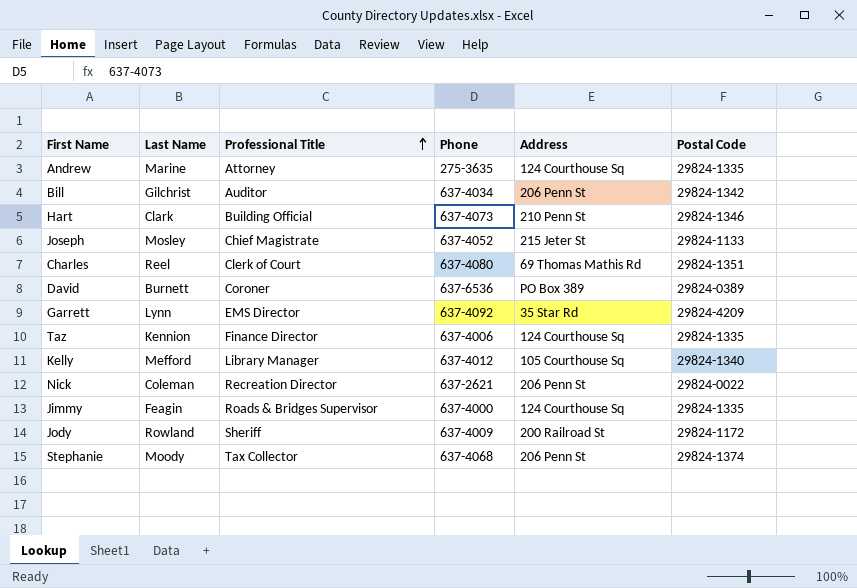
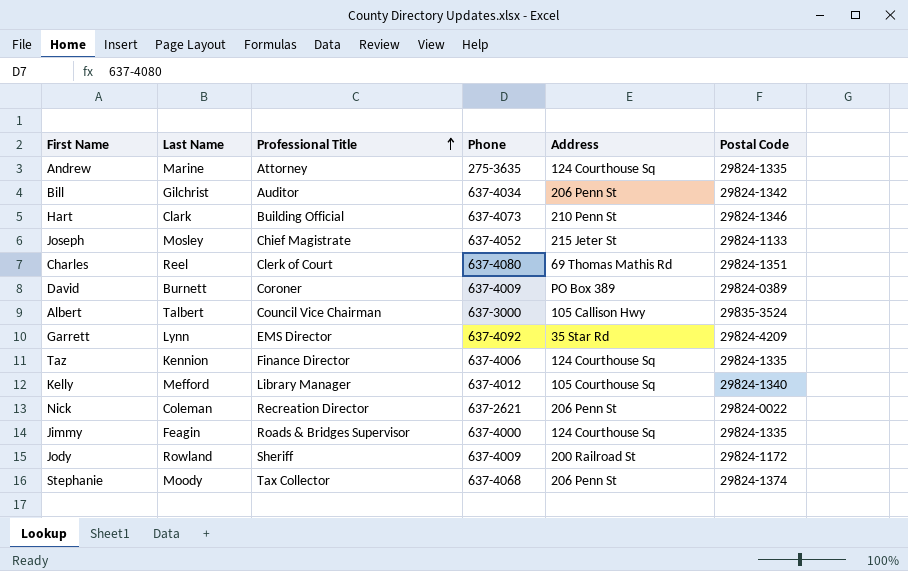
David | Phone: 637-6536 -> 637-4009
row Albert: none -> Talbert | Council Vice Chairman | 637-3000 | 105 Callison Hwy | 29835-3524

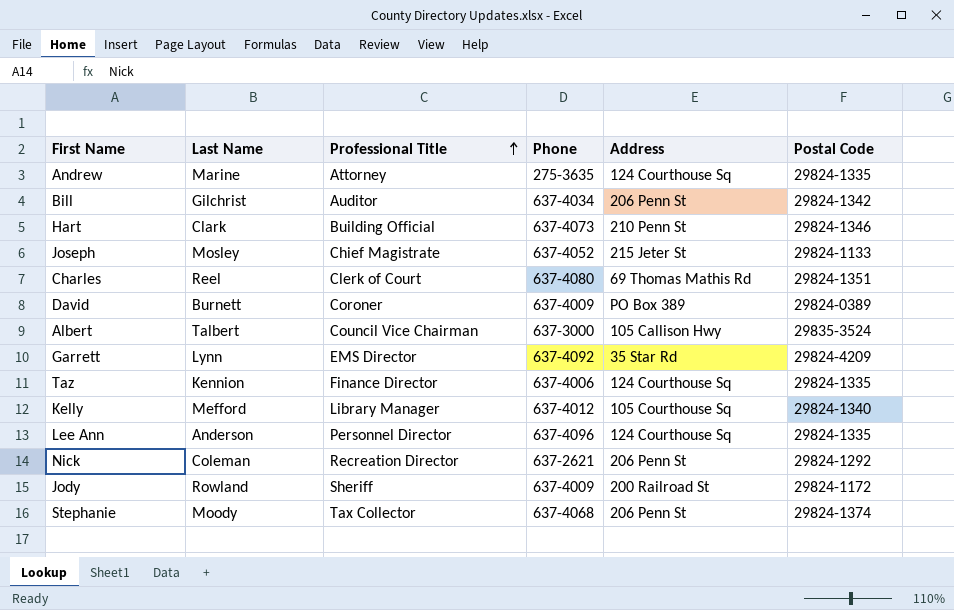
row Jimmy: Feagin | Roads & Bridges Supervisor | 637-4000 | 124 Courthouse Sq | 29824-1335 -> none
row Lee Ann: none -> Anderson | Personnel Director | 637-4096 | 124 Courthouse Sq | 29824-1335
Nick | Postal Code: 29824-0022 -> 29824-1292

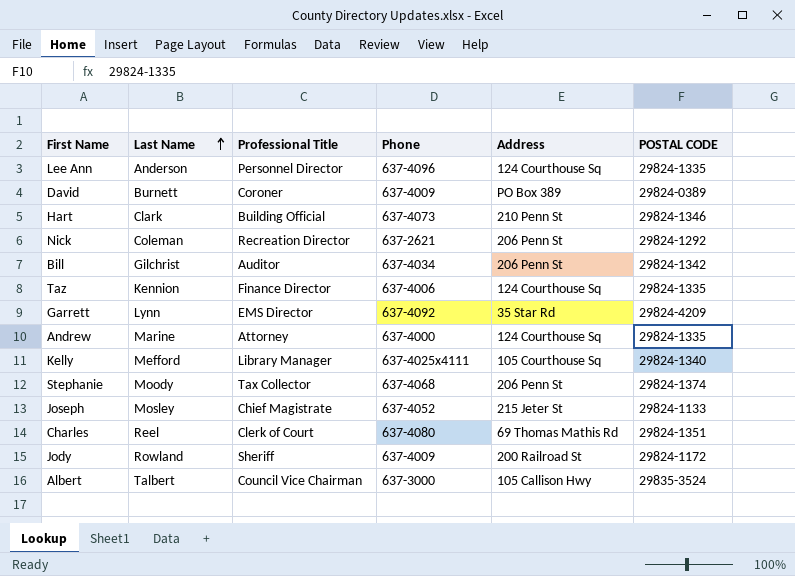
row order: Professional Title ascending -> Last Name ascending
column name: Postal Code -> POSTAL CODE
Andrew | Phone: 275-3635 -> 637-4000
Kelly | Phone: 637-4012 -> 637-4025x4111

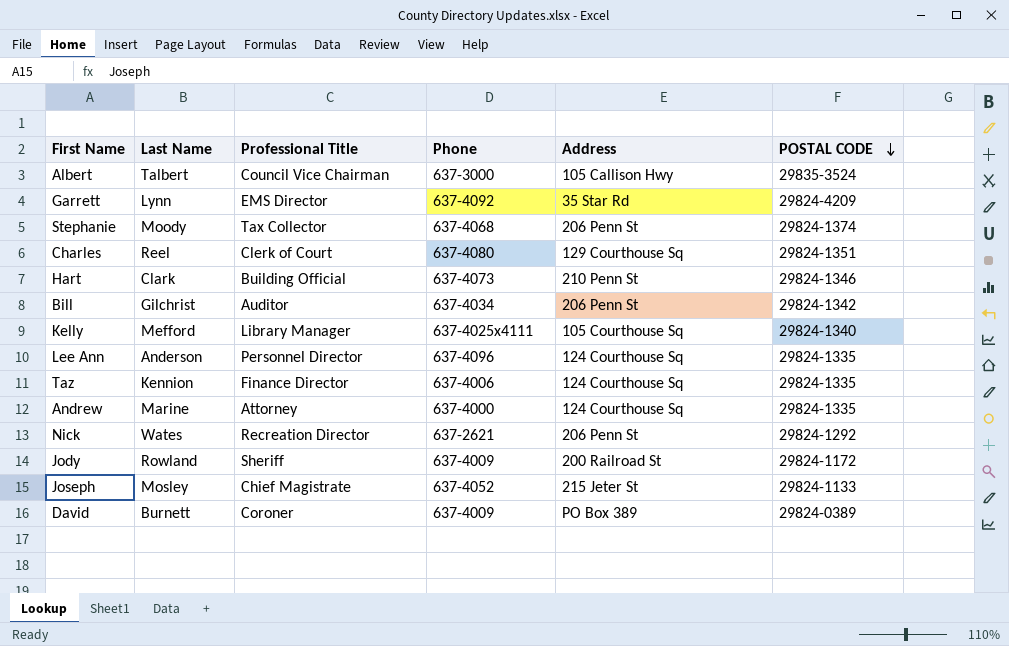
row order: Last Name ascending -> POSTAL CODE descending
Charles | Address: 69 Thomas Mathis Rd -> 129 Courthouse Sq
Nick | Last Name: Coleman -> Wates

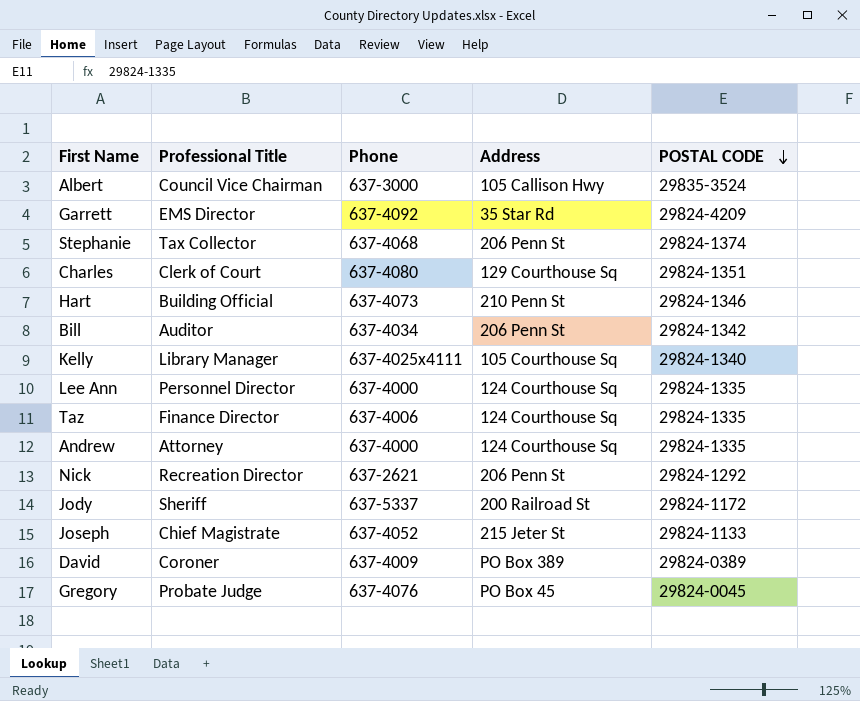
column Last Name | position: 2 -> none
Lee Ann | Phone: 637-4096 -> 637-4000
Jody | Phone: 637-4009 -> 637-5337
row Gregory: none -> Probate Judge | 637-4076 | PO Box 45 | 29824-0045

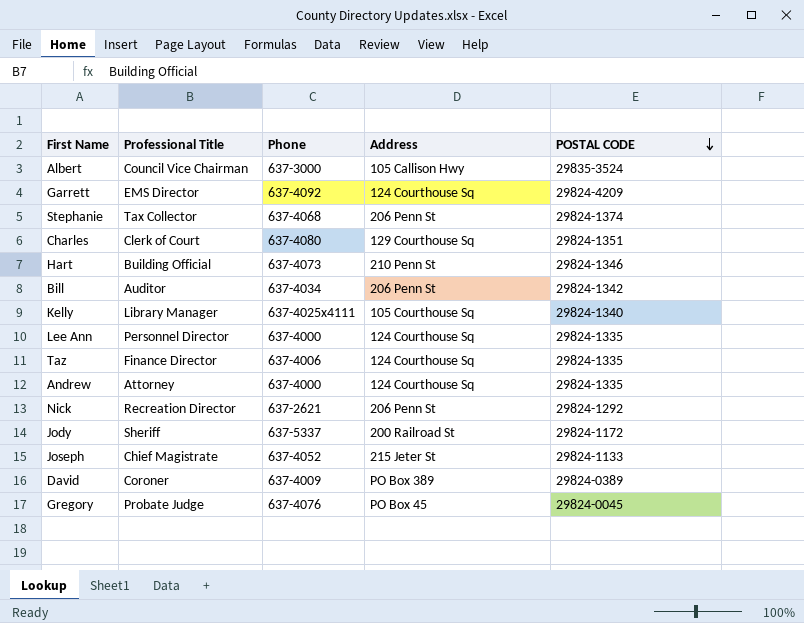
Garrett | Address: 35 Star Rd -> 124 Courthouse Sq

